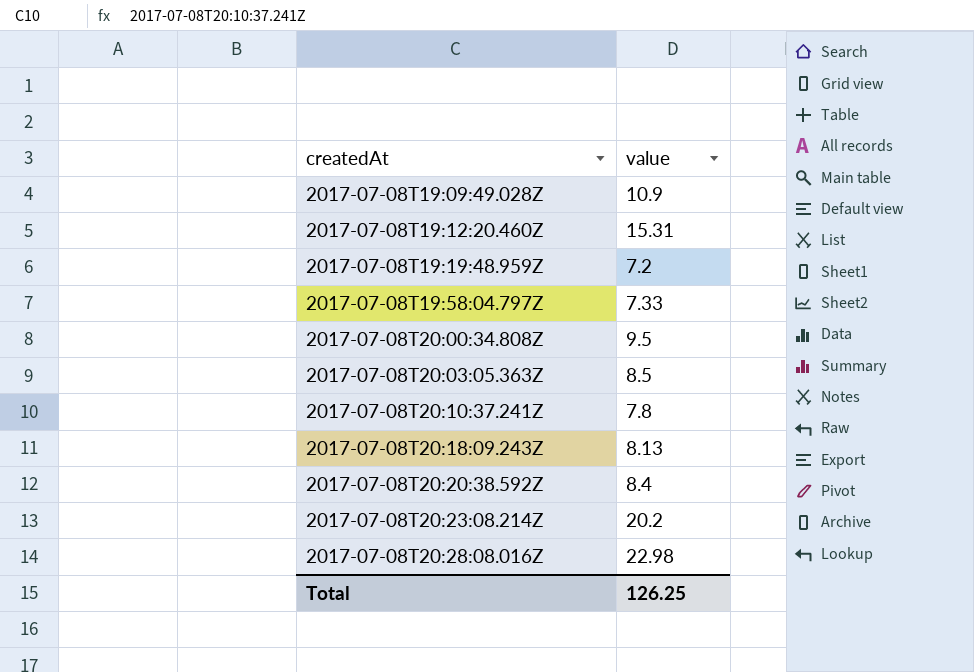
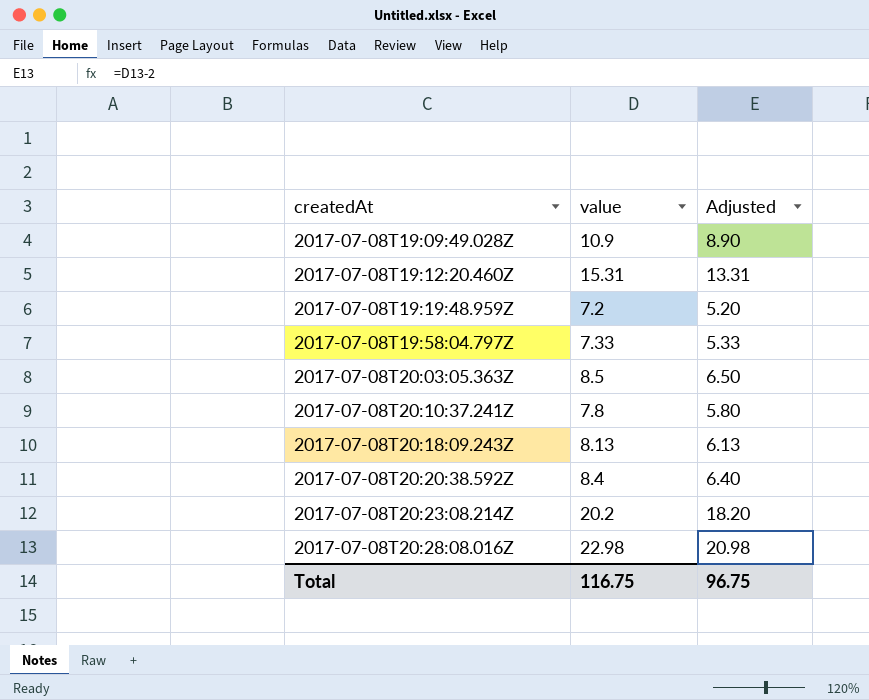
column Adjusted | formula: none -> [value] - 2
row 2017-07-08T20:00:34.808Z: 9.5 -> none
Total | value: 126.25 -> 116.75

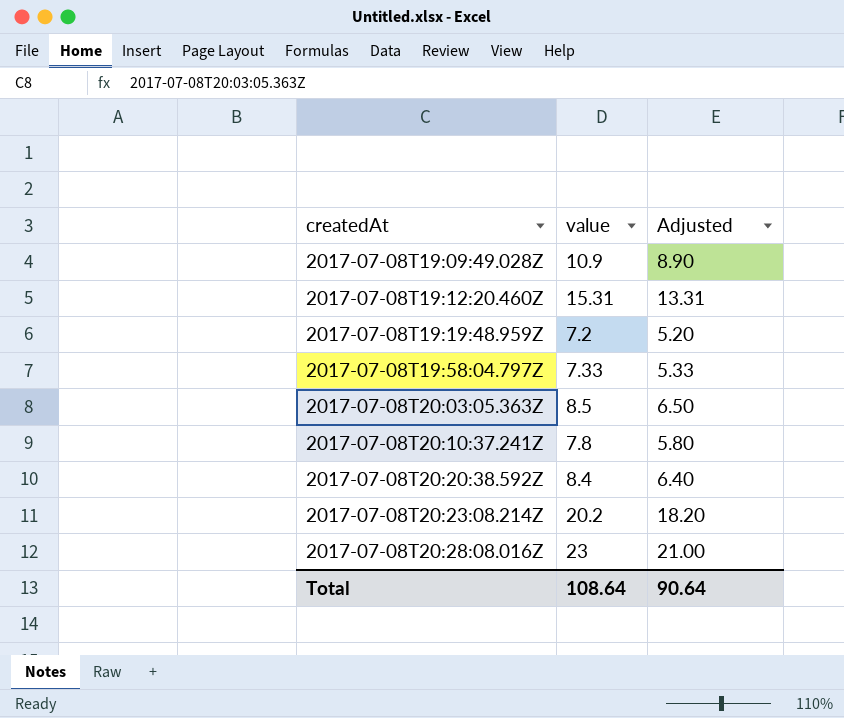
row 2017-07-08T20:18:09.243Z: 8.13 | 6.13 -> none
2017-07-08T20:28:08.016Z | value: 22.98 -> 23
2017-07-08T20:28:08.016Z | Adjusted: 20.98 -> 21.00
Total | value: 116.75 -> 108.64
Total | Adjusted: 96.75 -> 90.64

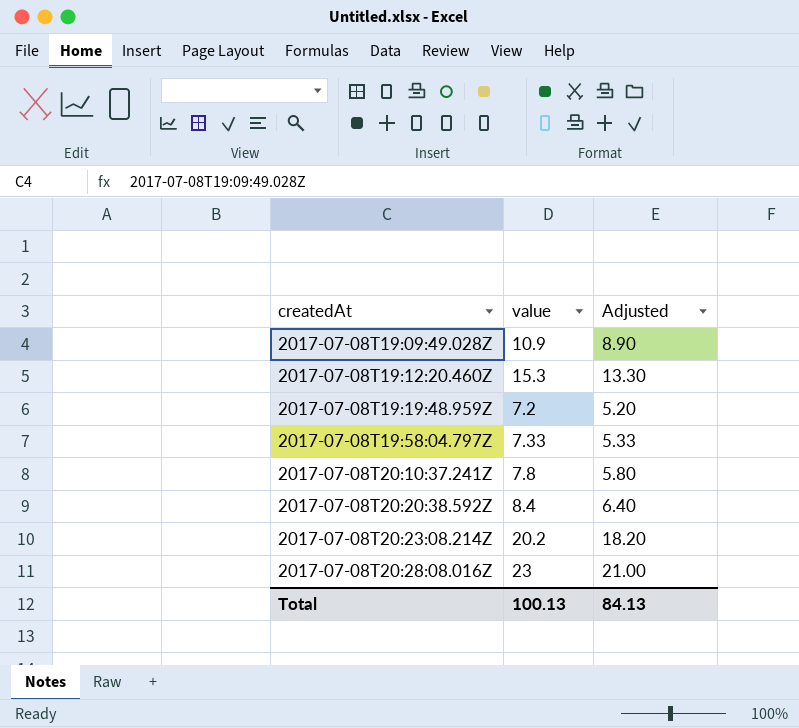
row 2017-07-08T20:03:05.363Z: 8.5 | 6.50 -> none
2017-07-08T19:12:20.460Z | value: 15.31 -> 15.3
2017-07-08T19:12:20.460Z | Adjusted: 13.31 -> 13.30
Total | value: 108.64 -> 100.13
Total | Adjusted: 90.64 -> 84.13

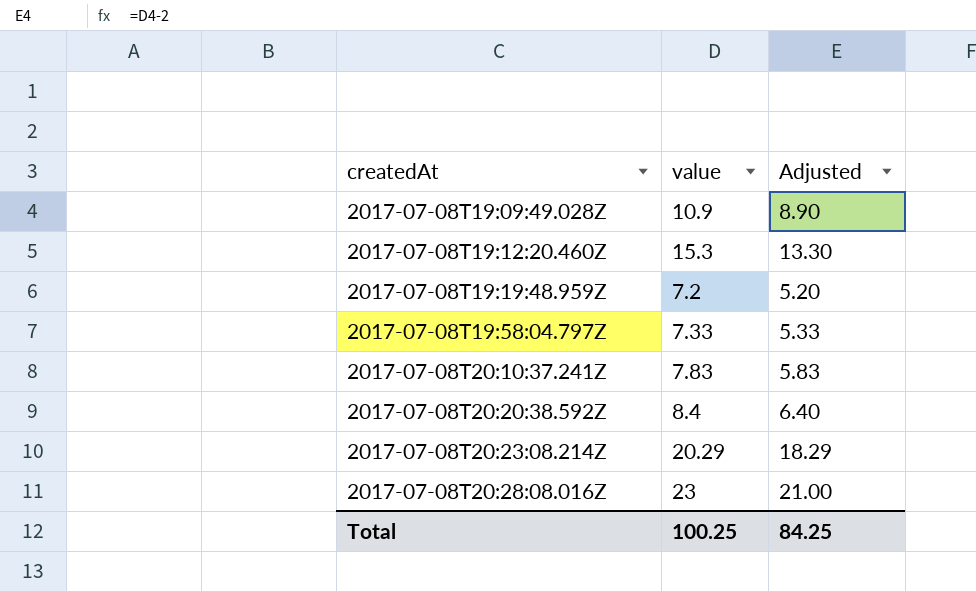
2017-07-08T20:10:37.241Z | value: 7.8 -> 7.83
2017-07-08T20:10:37.241Z | Adjusted: 5.80 -> 5.83
2017-07-08T20:23:08.214Z | value: 20.2 -> 20.29
2017-07-08T20:23:08.214Z | Adjusted: 18.20 -> 18.29
Total | value: 100.13 -> 100.25
Total | Adjusted: 84.13 -> 84.25

